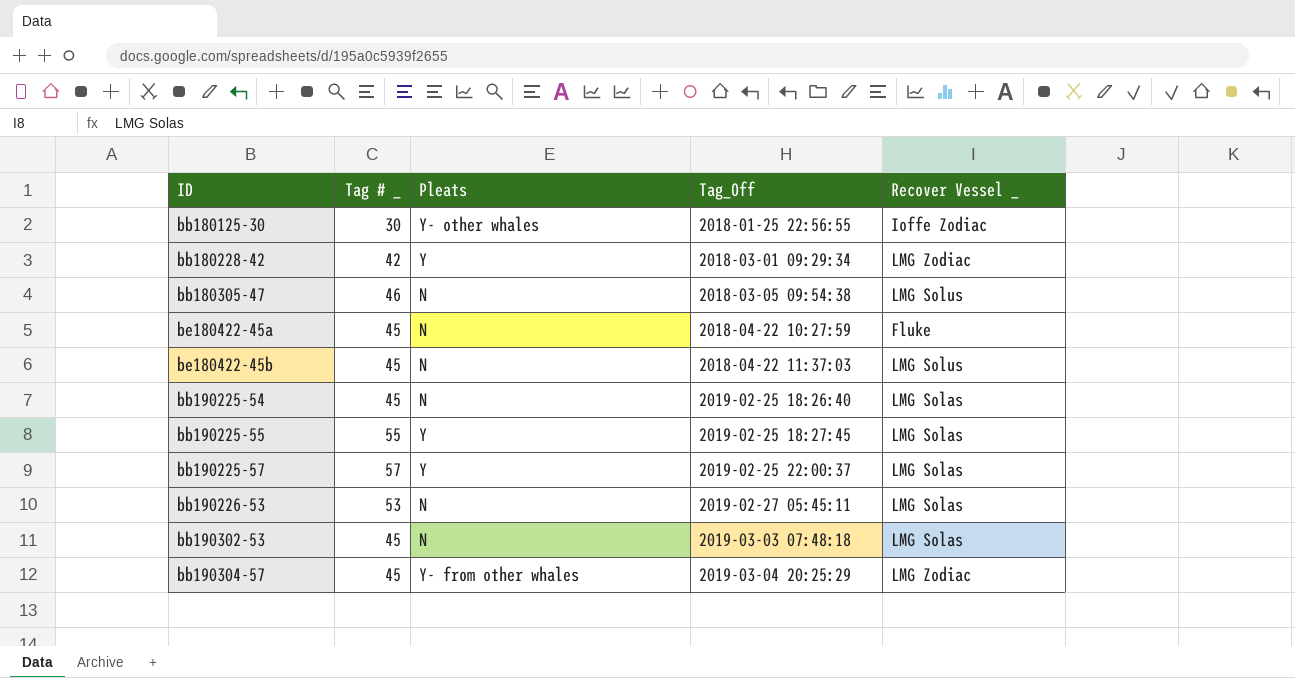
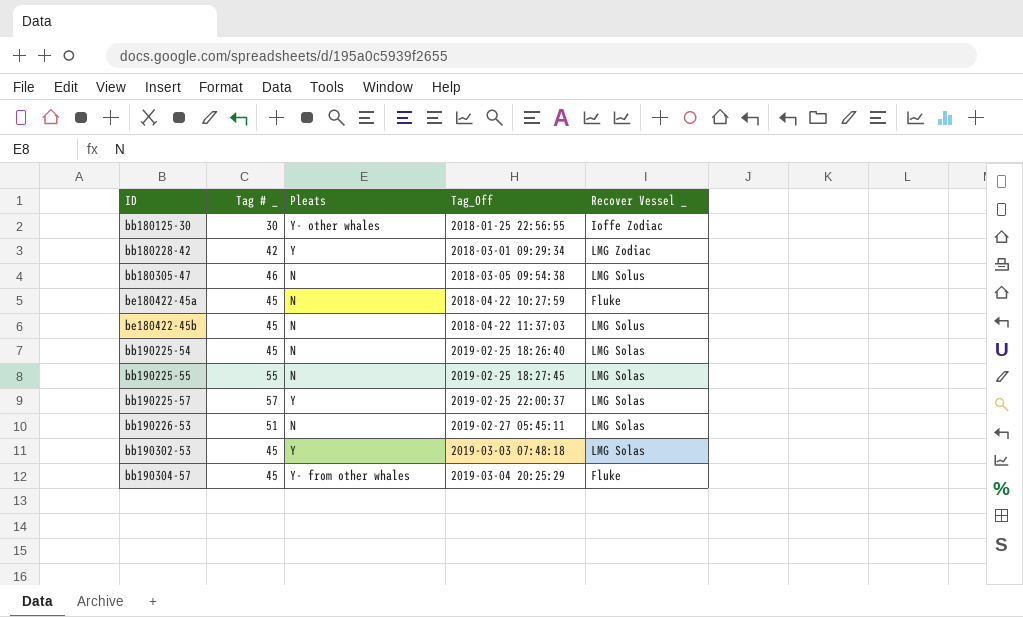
bb190225-55 | Pleats: Y -> N
bb190226-53 | Tag # _: 53 -> 51
bb190302-53 | Pleats: N -> Y
bb190304-57 | Recover Vessel _: LMG Zodiac -> Fluke

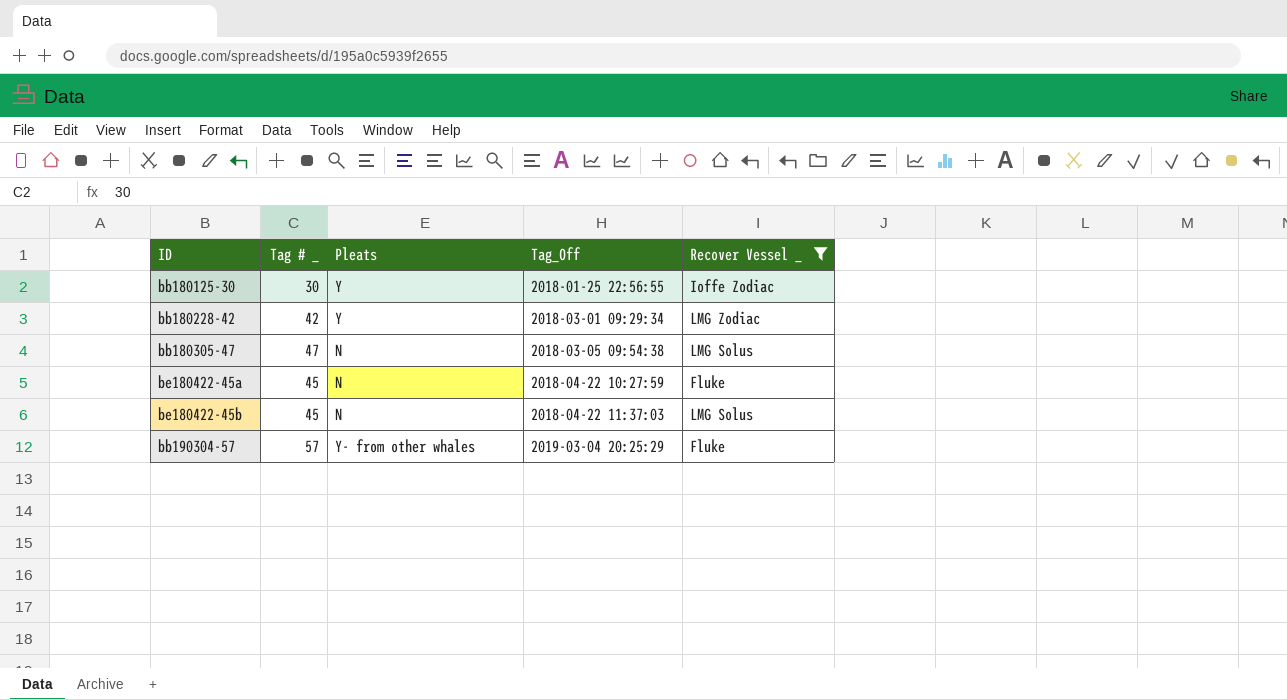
filter: none -> Recover Vessel _ != LMG Solas
bb180125-30 | Pleats: Y- other whales -> Y
bb180305-47 | Tag # _: 46 -> 47
bb190304-57 | Tag # _: 45 -> 57

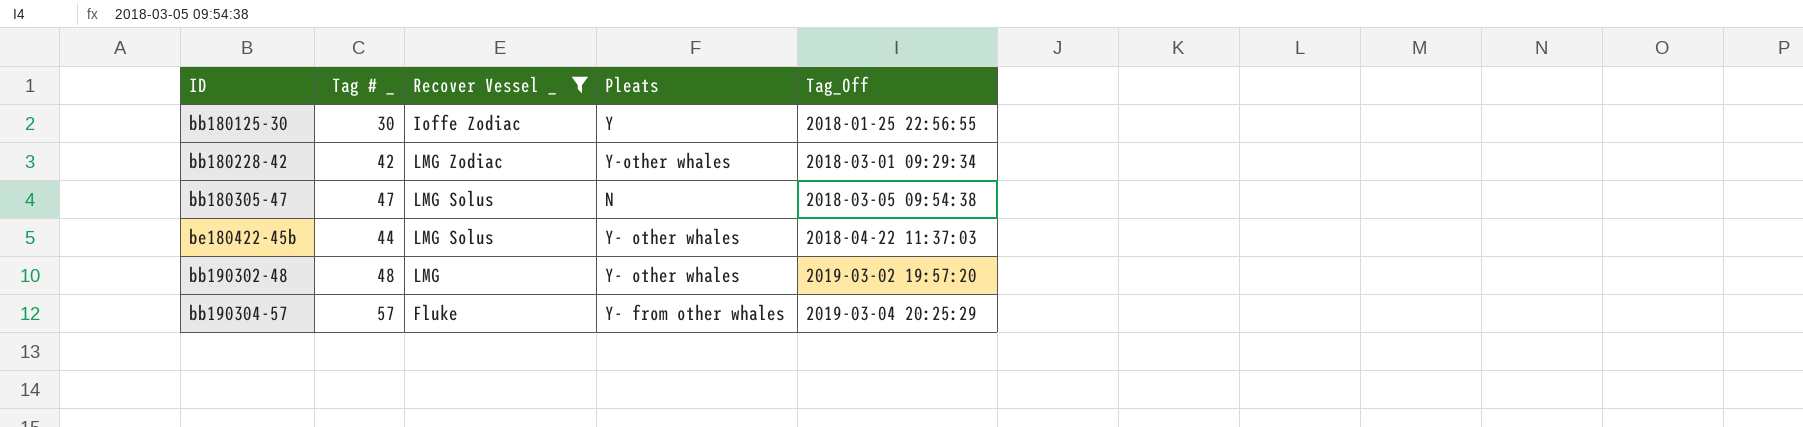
column Recover Vessel _ | position: 5 -> 3
row be180422-45a: 45 | N | 2018-04-22 10:27:59 | Fluke -> none
bb180228-42 | Pleats: Y -> Y-other whales
be180422-45b | Tag # _: 45 -> 44
be180422-45b | Pleats: N -> Y- other whales
row bb190302-48: none -> 48 | LMG | Y- other whales | 2019-03-02 19:57:20

